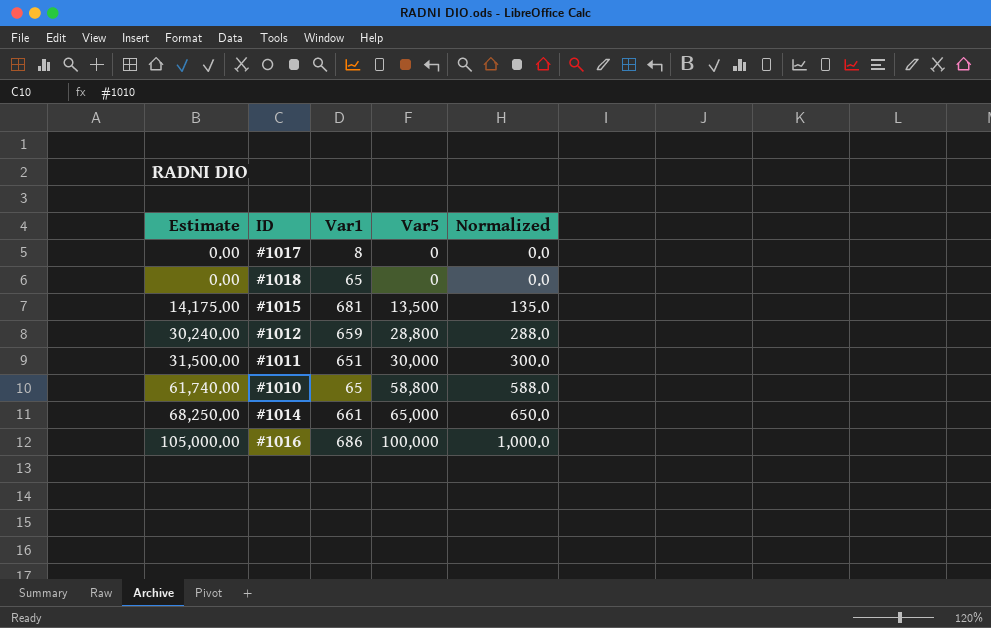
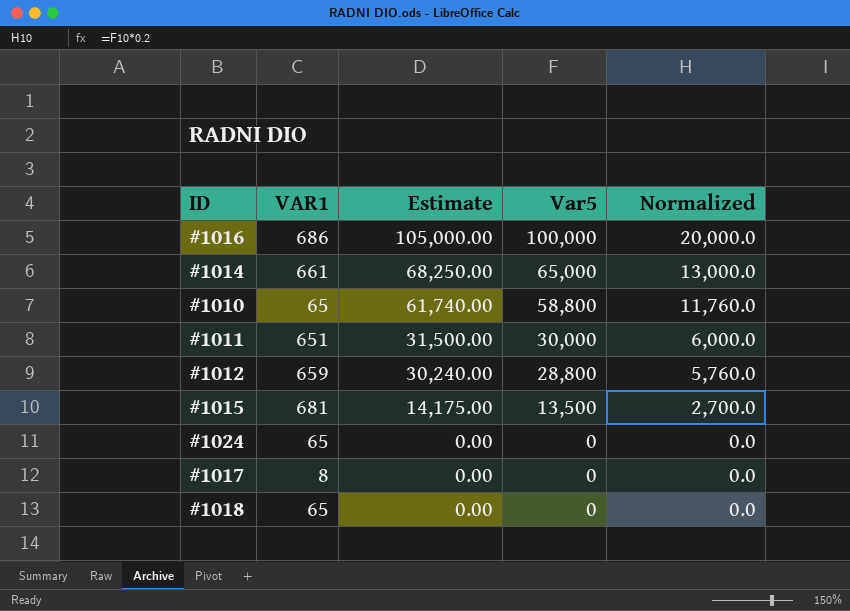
row order: Estimate ascending -> Estimate descending
column name: Var1 -> VAR1
column Estimate | position: 1 -> 3
column Normalized | formula: [Var5] * 0.01 -> [Var5] * 0.2
row #1024: none -> 65 | 0.00 | 0 | 0.0

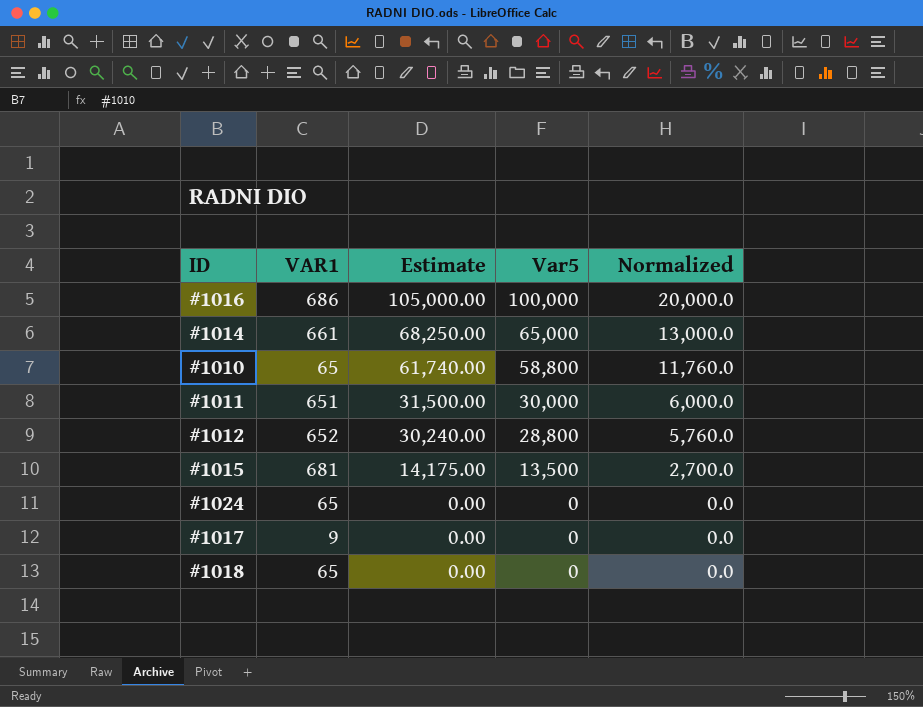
#1012 | VAR1: 659 -> 652
#1017 | VAR1: 8 -> 9

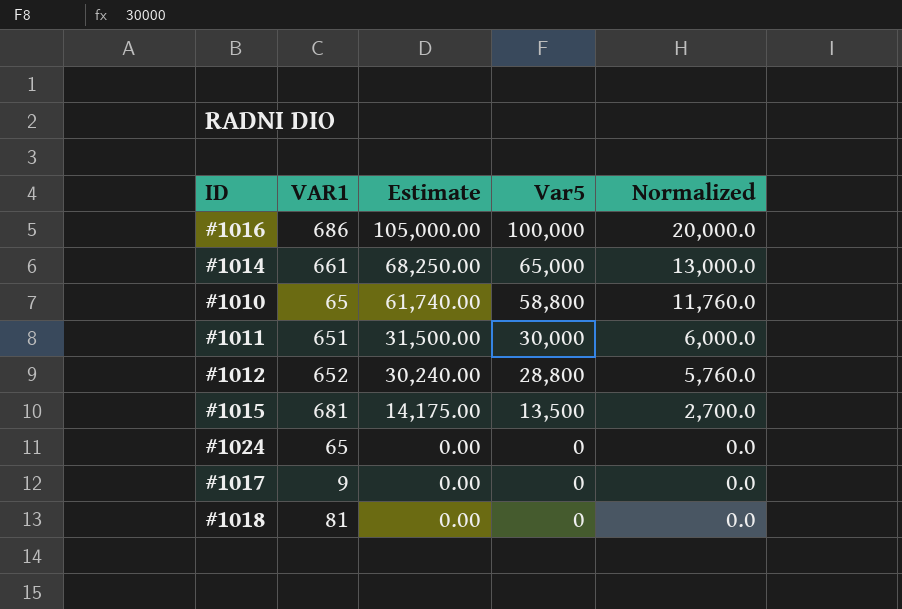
#1018 | VAR1: 65 -> 81

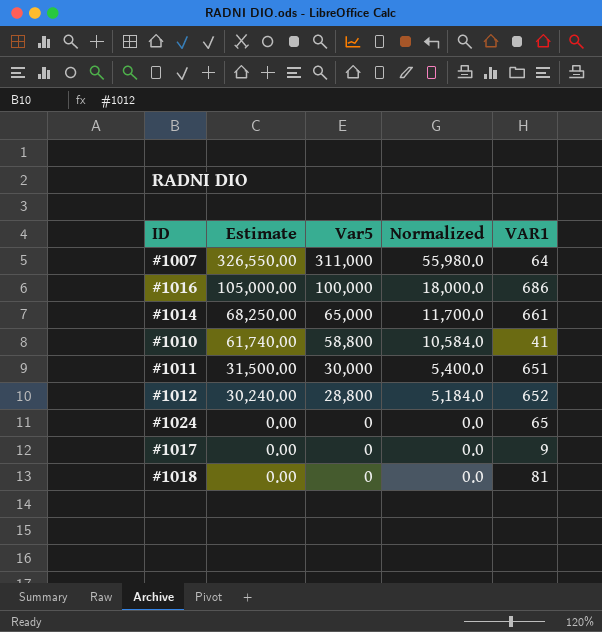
column Normalized | formula: [Var5] * 0.2 -> [Var5] * 0.18
column VAR1 | position: 2 -> 5
row #1015: 681 | 14,175.00 | 13,500 | 2,700.0 -> none
row #1007: none -> 326,550.00 | 311,000 | 55,980.0 | 64
#1010 | VAR1: 65 -> 41

